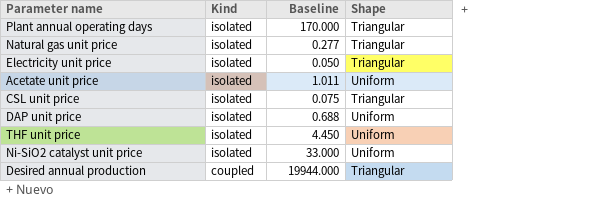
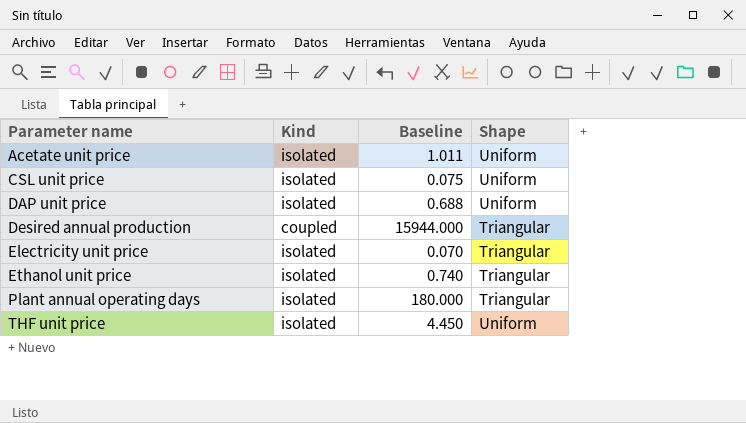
row order: Kind descending -> Parameter name ascending
row Natural gas unit price: isolated | 0.277 | Triangular -> none
row Ni-SiO2 catalyst unit price: isolated | 33.000 | Uniform -> none
CSL unit price | Shape: Triangular -> Uniform
Desired annual production | Baseline: 19944.000 -> 15944.000
Electricity unit price | Baseline: 0.050 -> 0.070
row Ethanol unit price: none -> isolated | 0.740 | Triangular
Plant annual operating days | Baseline: 170.000 -> 180.000

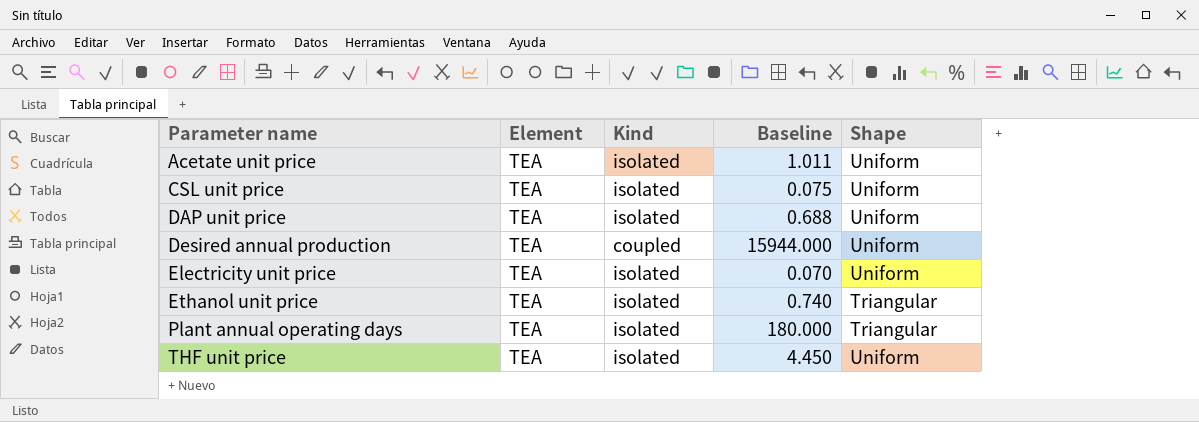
column Element | position: none -> 2
Desired annual production | Shape: Triangular -> Uniform
Electricity unit price | Shape: Triangular -> Uniform

